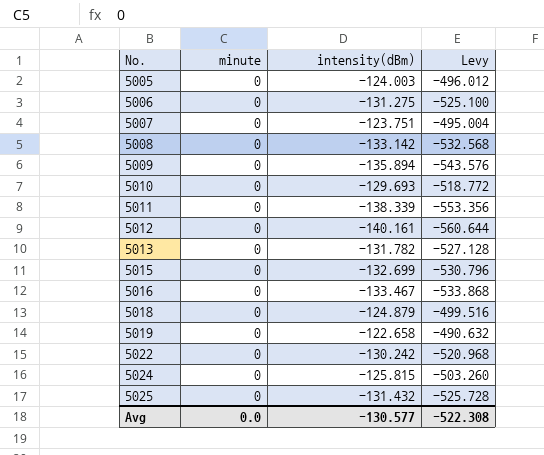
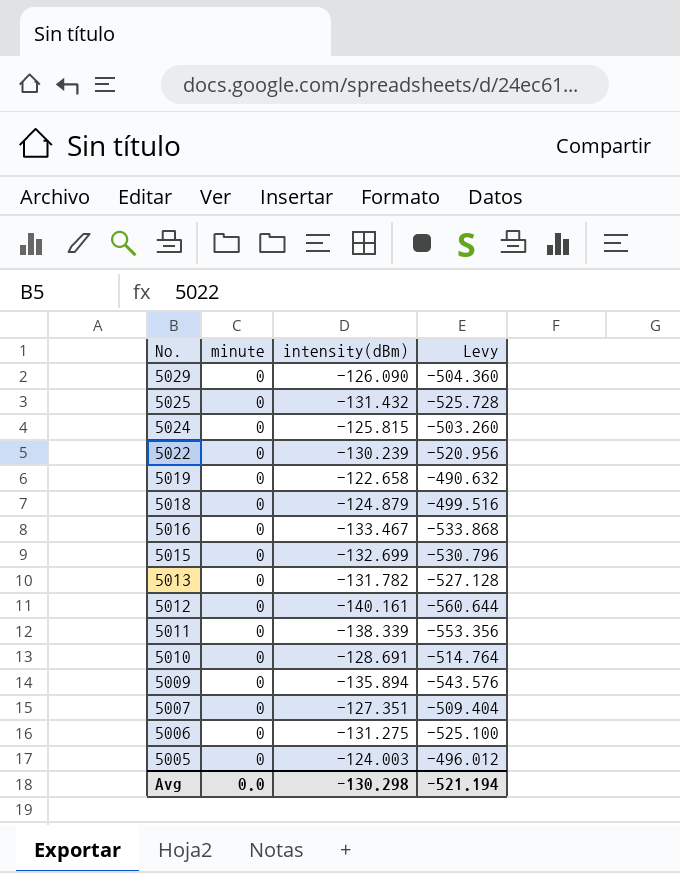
row order: No. ascending -> No. descending
row 5008: 0 | -133.142 | -532.568 -> none
row 5029: none -> 0 | -126.090 | -504.360
5022 | intensity(dBm): -130.242 -> -130.239
5022 | Levy: -520.968 -> -520.956
5010 | intensity(dBm): -129.693 -> -128.691
5010 | Levy: -518.772 -> -514.764
5007 | intensity(dBm): -123.751 -> -127.351
5007 | Levy: -495.004 -> -509.404
Avg | intensity(dBm): -130.577 -> -130.298
Avg | Levy: -522.308 -> -521.194

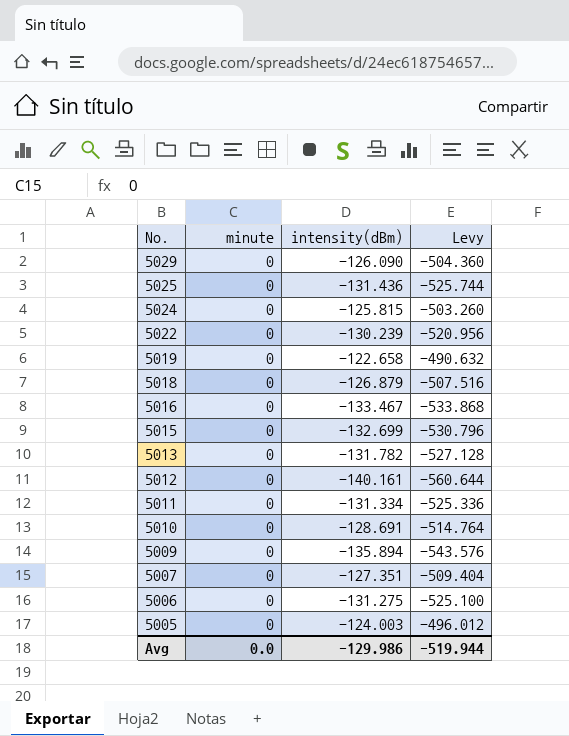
5025 | intensity(dBm): -131.432 -> -131.436
5025 | Levy: -525.728 -> -525.744
5018 | intensity(dBm): -124.879 -> -126.879
5018 | Levy: -499.516 -> -507.516
5011 | intensity(dBm): -138.339 -> -131.334
5011 | Levy: -553.356 -> -525.336
Avg | intensity(dBm): -130.298 -> -129.986
Avg | Levy: -521.194 -> -519.944

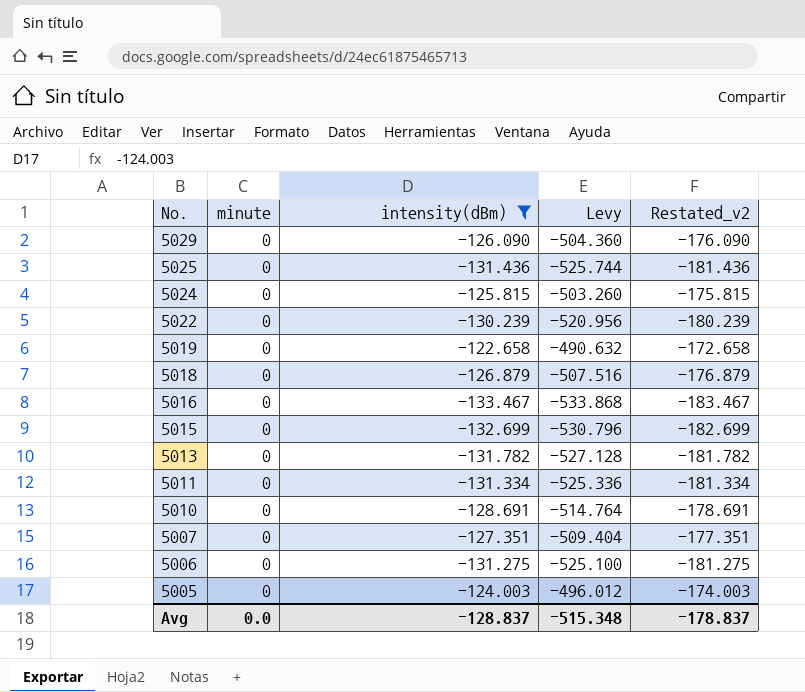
filter: none -> intensity(dBm) >= -133.467
column Restated_v2 | formula: none -> [intensity(dBm)] - 50
Avg | intensity(dBm): -129.986 -> -128.837
Avg | Levy: -519.944 -> -515.348

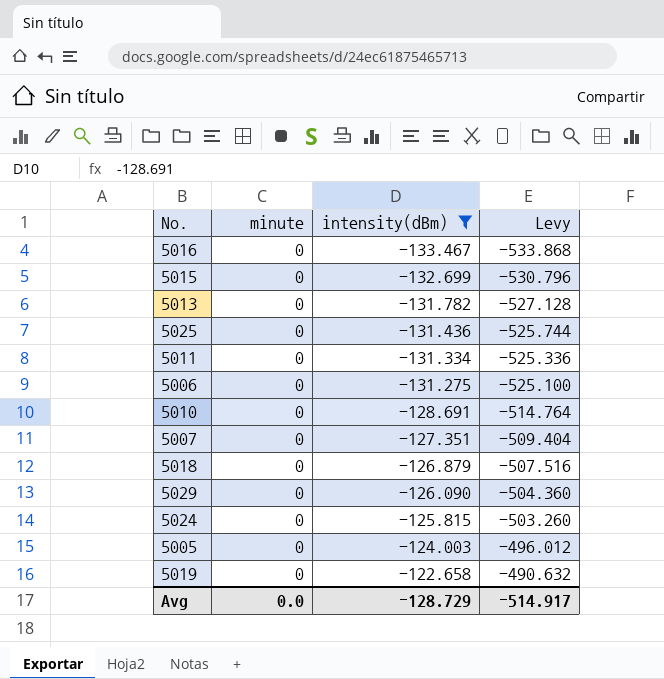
row order: No. descending -> intensity(dBm) ascending
column Restated_v2 | formula: [intensity(dBm)] - 50 -> none
row 5022: 0 | -130.239 | -520.956 | -180.239 -> none
Avg | intensity(dBm): -128.837 -> -128.729
Avg | Levy: -515.348 -> -514.917

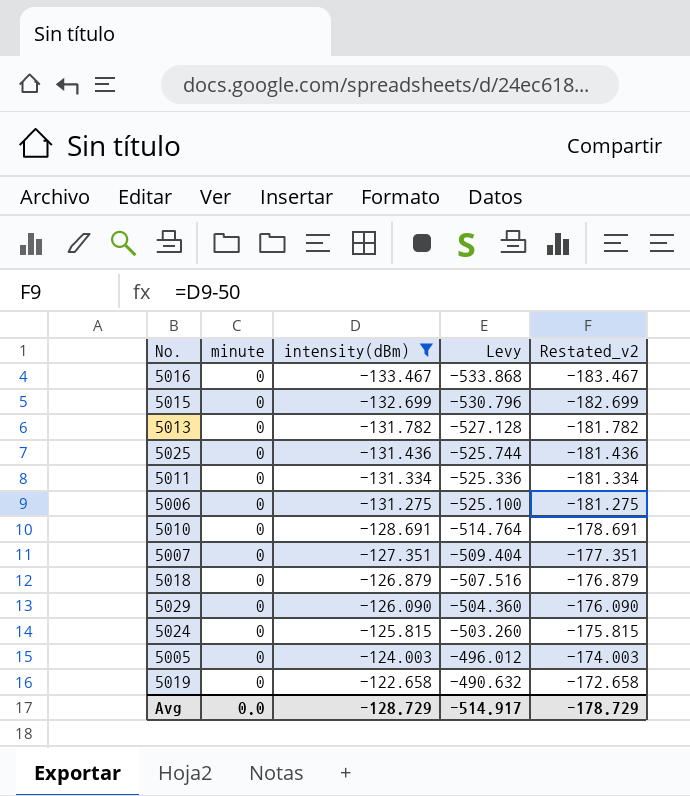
column Restated_v2 | formula: none -> [intensity(dBm)] - 50

